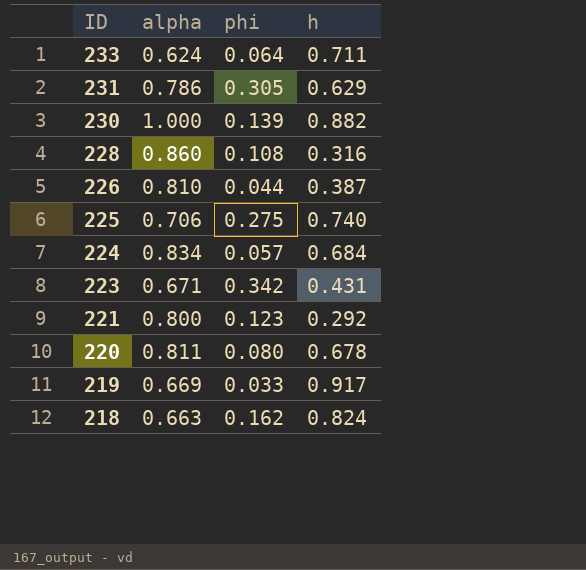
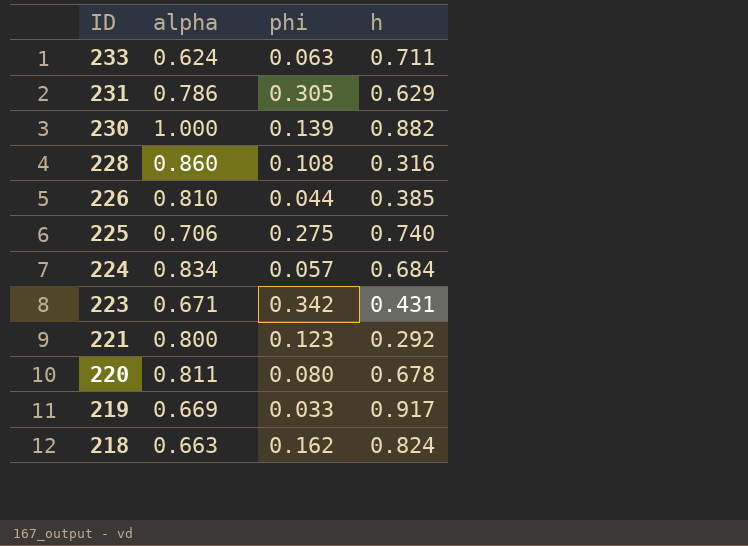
233 | phi: 0.064 -> 0.063
226 | h: 0.387 -> 0.385

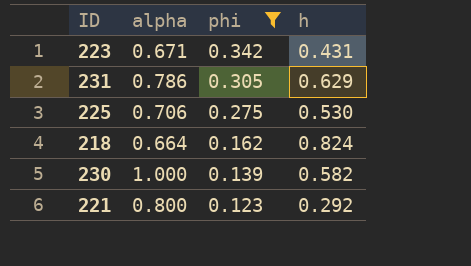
filter: none -> phi >= 0.123
row order: ID descending -> phi descending
225 | h: 0.740 -> 0.530
218 | alpha: 0.663 -> 0.664
230 | h: 0.882 -> 0.582

